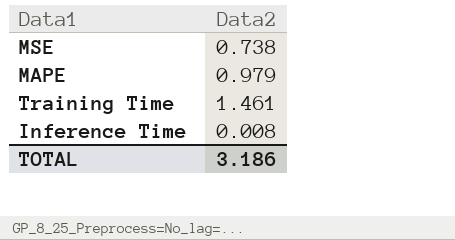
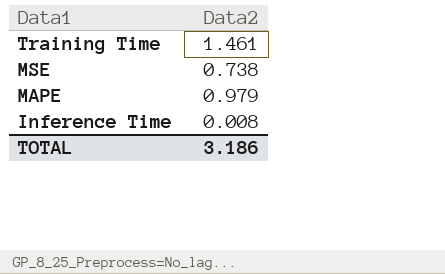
row order: none -> Data1 descending

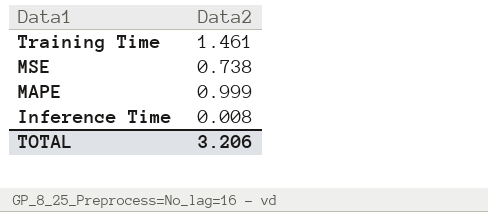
MAPE | Data2: 0.979 -> 0.999
TOTAL | Data2: 3.186 -> 3.206

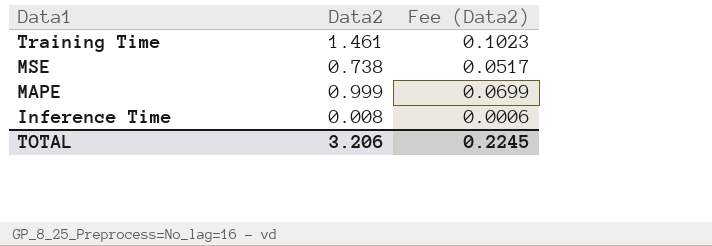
column Fee (Data2) | formula: none -> [Data2] * 0.07

